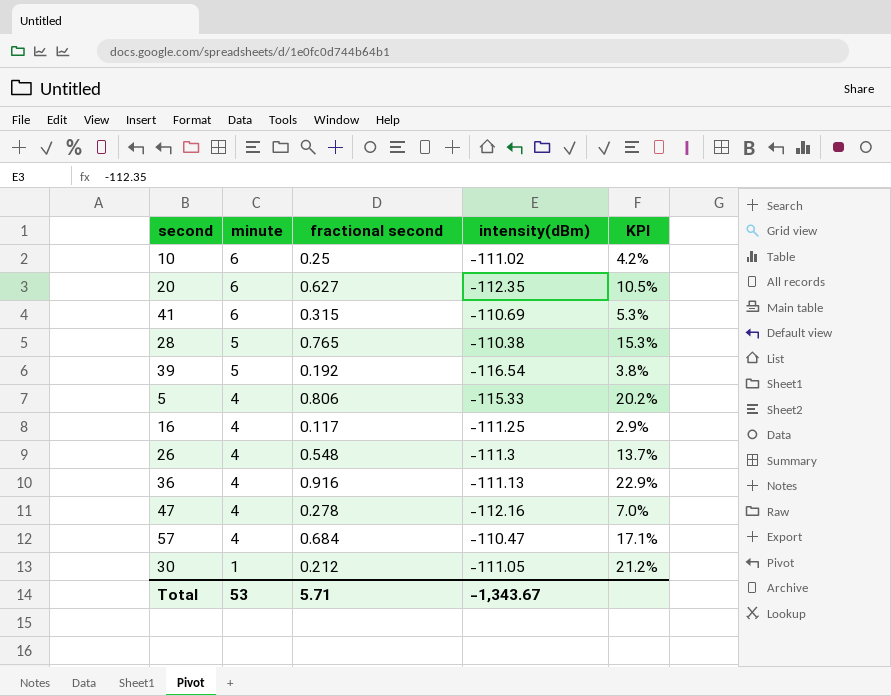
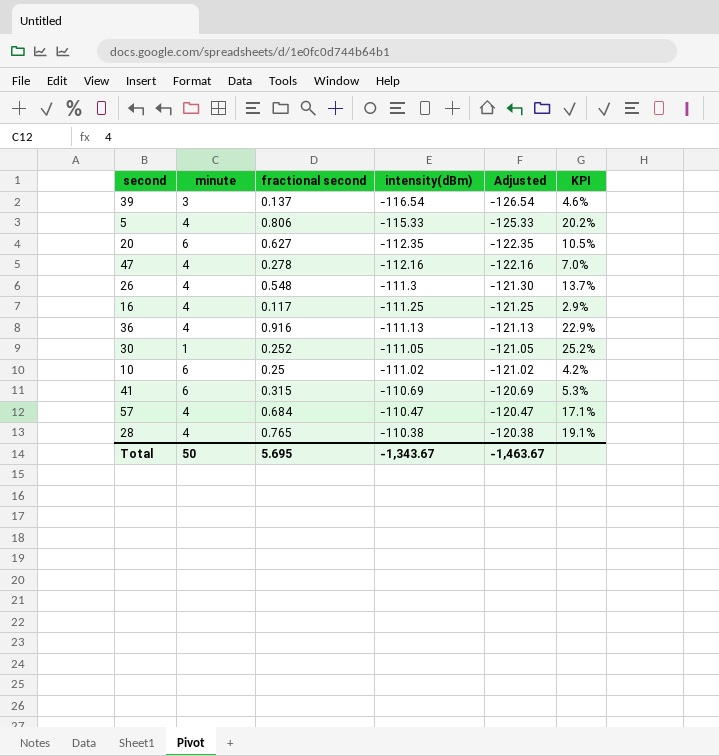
row order: minute descending -> intensity(dBm) ascending
column Adjusted | formula: none -> [intensity(dBm)] - 10
39 | minute: 5 -> 3
39 | fractional second: 0.192 -> 0.137
39 | KPI: 3.8% -> 4.6%
30 | fractional second: 0.212 -> 0.252
30 | KPI: 21.2% -> 25.2%
28 | minute: 5 -> 4
28 | KPI: 15.3% -> 19.1%
Total | minute: 53 -> 50
Total | fractional second: 5.71 -> 5.695

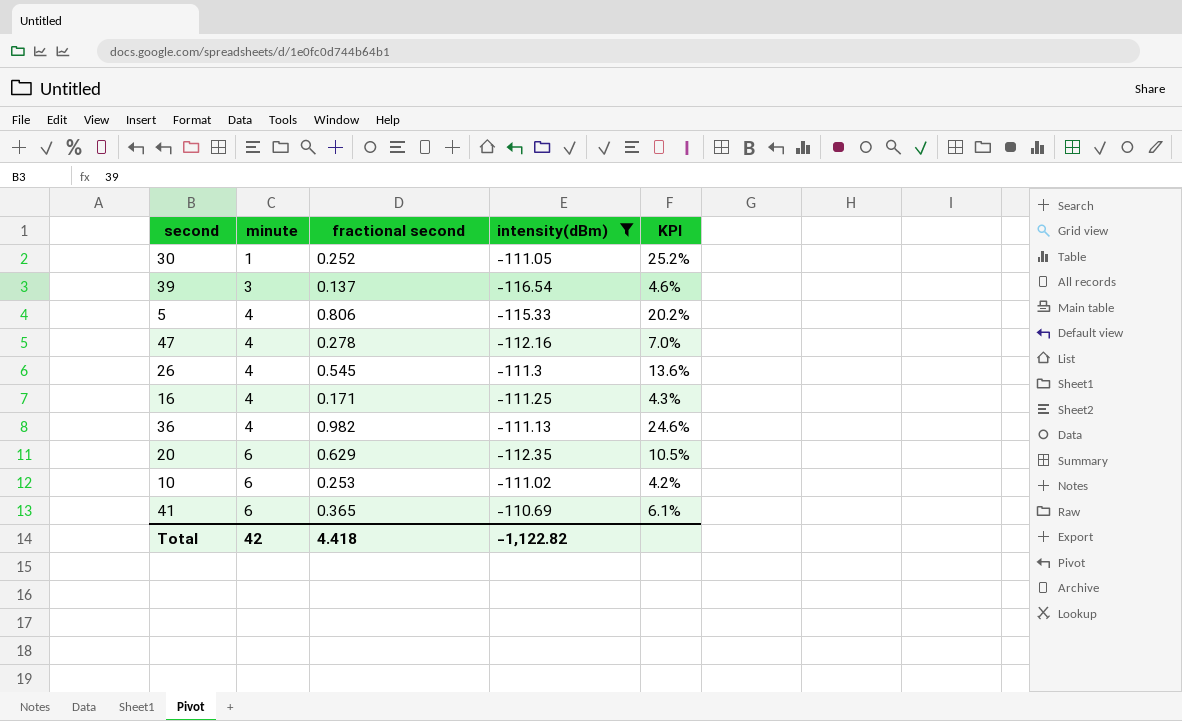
filter: none -> intensity(dBm) <= -110.69
row order: intensity(dBm) ascending -> minute ascending
column Adjusted | formula: [intensity(dBm)] - 10 -> none
26 | fractional second: 0.548 -> 0.545
26 | KPI: 13.7% -> 13.6%
16 | fractional second: 0.117 -> 0.171
16 | KPI: 2.9% -> 4.3%
36 | fractional second: 0.916 -> 0.982
36 | KPI: 22.9% -> 24.6%
20 | fractional second: 0.627 -> 0.629
10 | fractional second: 0.25 -> 0.253
41 | fractional second: 0.315 -> 0.365
41 | KPI: 5.3% -> 6.1%
Total | minute: 50 -> 42
Total | fractional second: 5.695 -> 4.418
Total | intensity(dBm): -1,343.67 -> -1,122.82

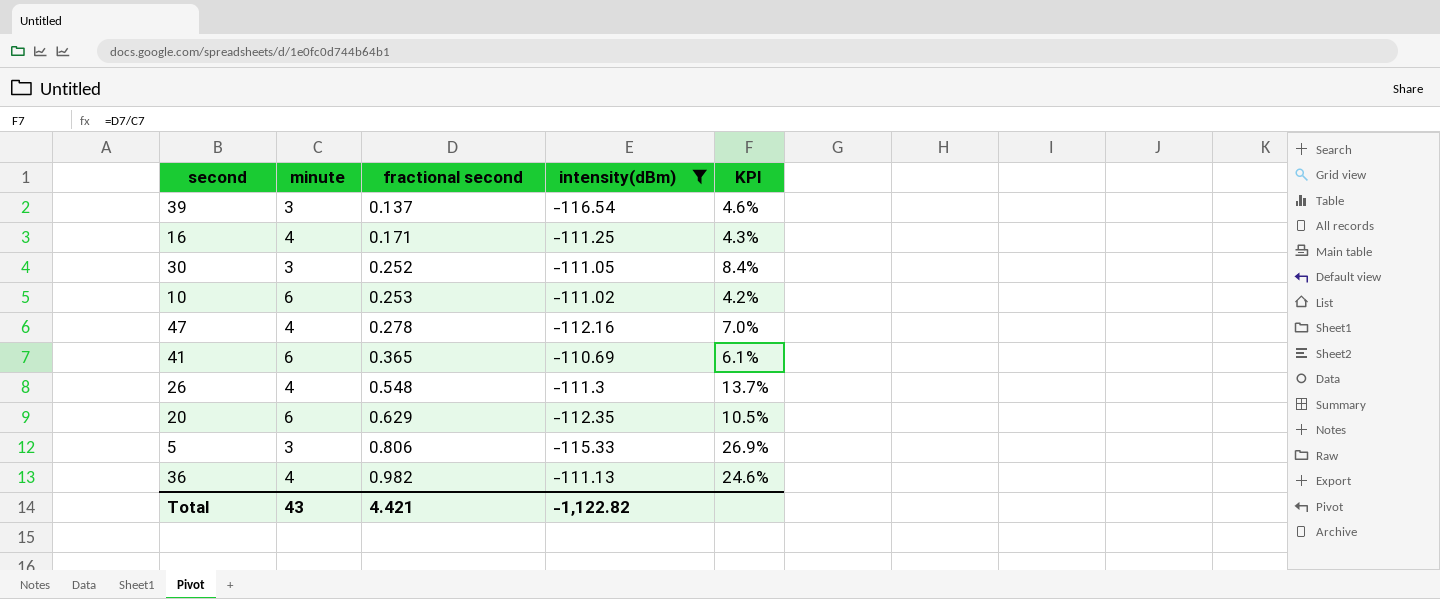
row order: minute ascending -> fractional second ascending
30 | minute: 1 -> 3
30 | KPI: 25.2% -> 8.4%
26 | fractional second: 0.545 -> 0.548
26 | KPI: 13.6% -> 13.7%
5 | minute: 4 -> 3
5 | KPI: 20.2% -> 26.9%
Total | minute: 42 -> 43
Total | fractional second: 4.418 -> 4.421

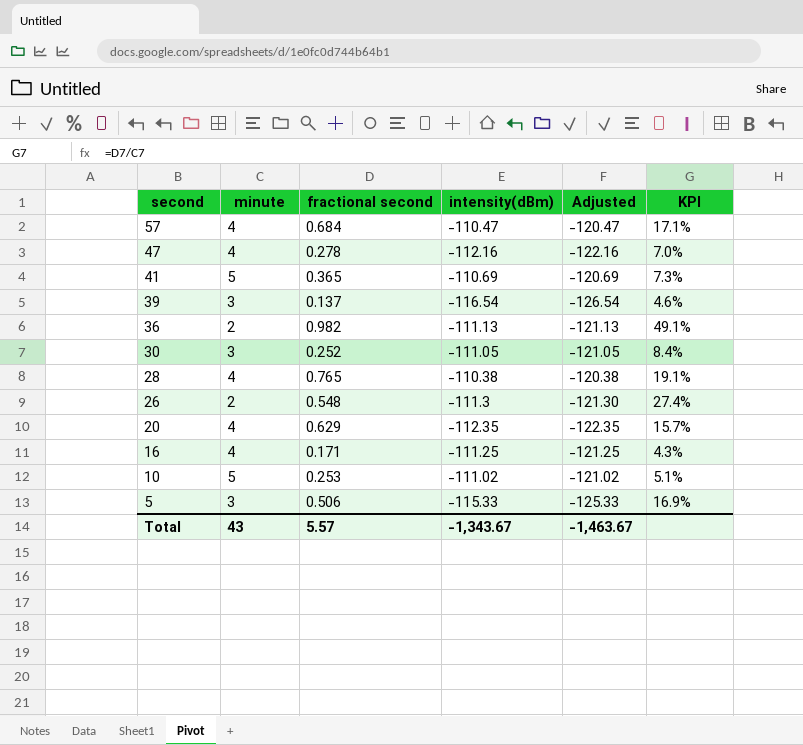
filter: intensity(dBm) <= -110.69 -> none
row order: fractional second ascending -> second descending
column Adjusted | formula: none -> [intensity(dBm)] - 10
41 | minute: 6 -> 5
41 | KPI: 6.1% -> 7.3%
36 | minute: 4 -> 2
36 | KPI: 24.6% -> 49.1%
26 | minute: 4 -> 2
26 | KPI: 13.7% -> 27.4%
20 | minute: 6 -> 4
20 | KPI: 10.5% -> 15.7%
10 | minute: 6 -> 5
10 | KPI: 4.2% -> 5.1%
5 | fractional second: 0.806 -> 0.506
5 | KPI: 26.9% -> 16.9%
Total | fractional second: 4.421 -> 5.57
Total | intensity(dBm): -1,122.82 -> -1,343.67

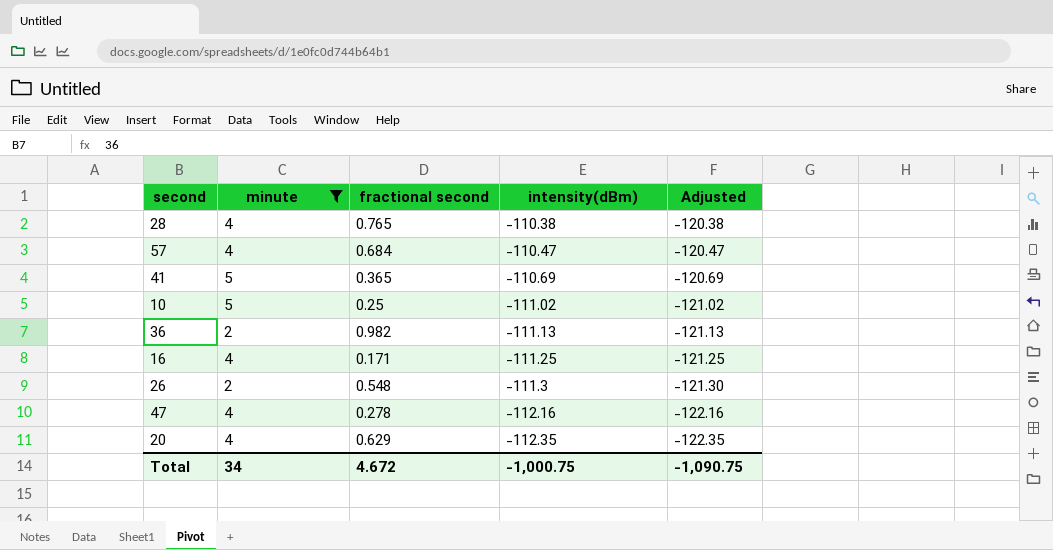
filter: none -> minute != 3
row order: second descending -> intensity(dBm) descending
column KPI | formula: [fractional second] / [minute] -> none
10 | fractional second: 0.253 -> 0.25
Total | minute: 43 -> 34
Total | fractional second: 5.57 -> 4.672
Total | intensity(dBm): -1,343.67 -> -1,000.75
Total | Adjusted: -1,463.67 -> -1,090.75

